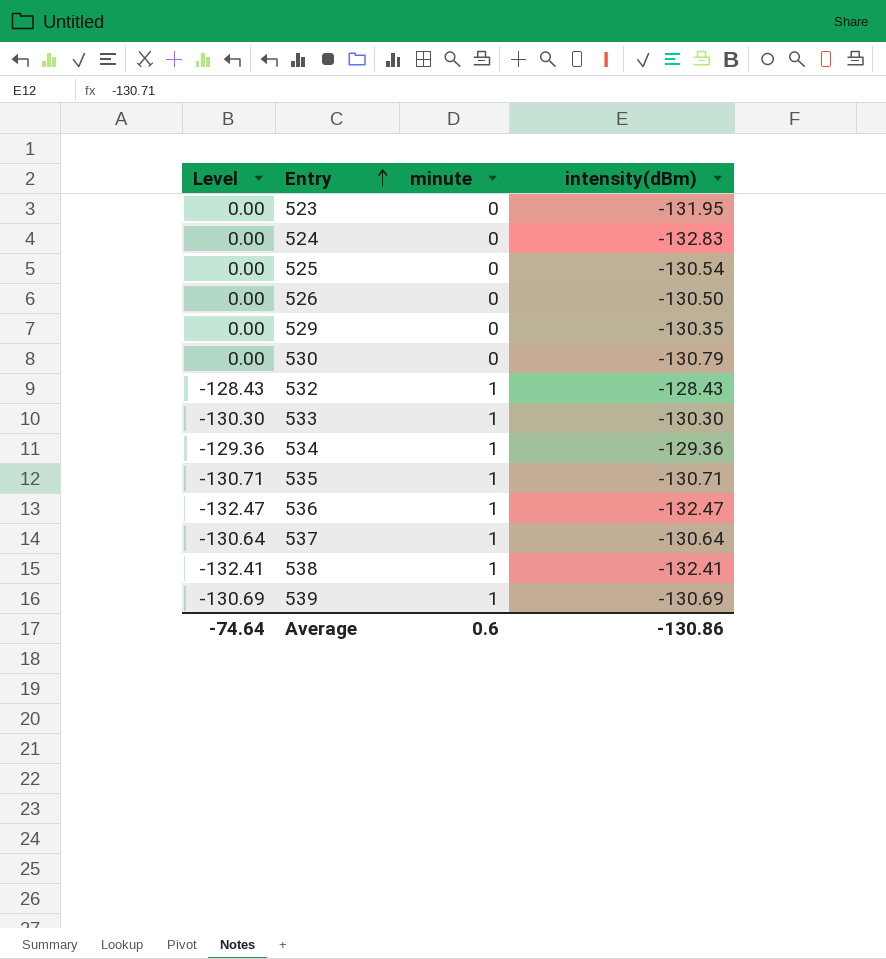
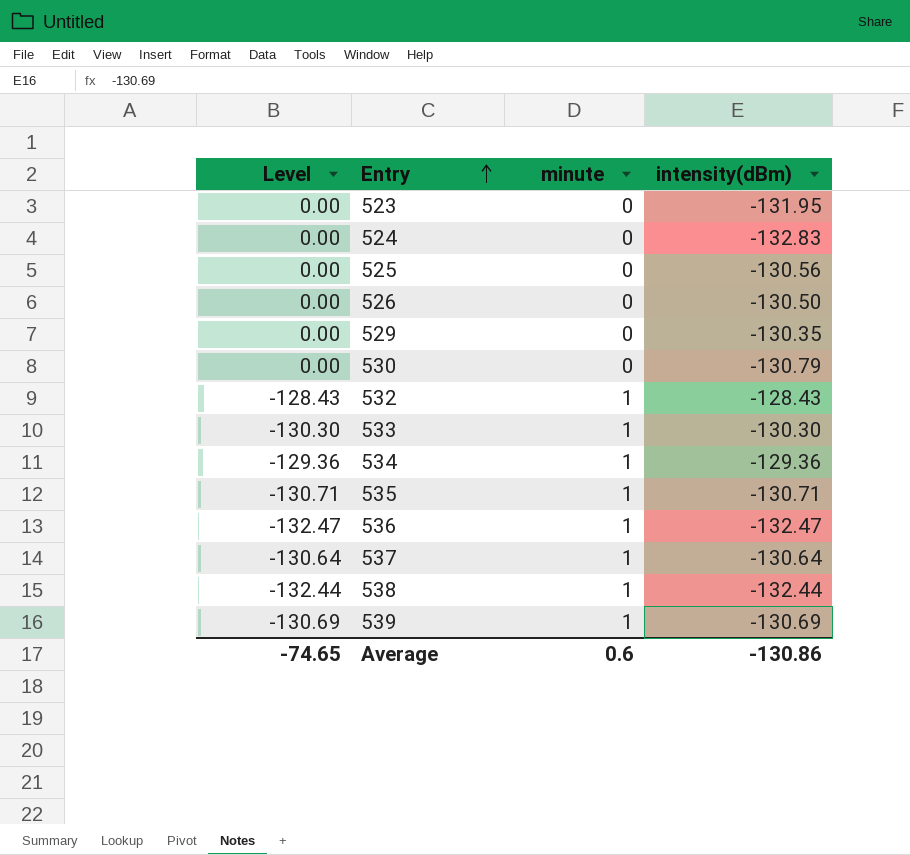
525 | intensity(dBm): -130.54 -> -130.56
538 | Level: -132.41 -> -132.44
538 | intensity(dBm): -132.41 -> -132.44
Average | Level: -74.64 -> -74.65

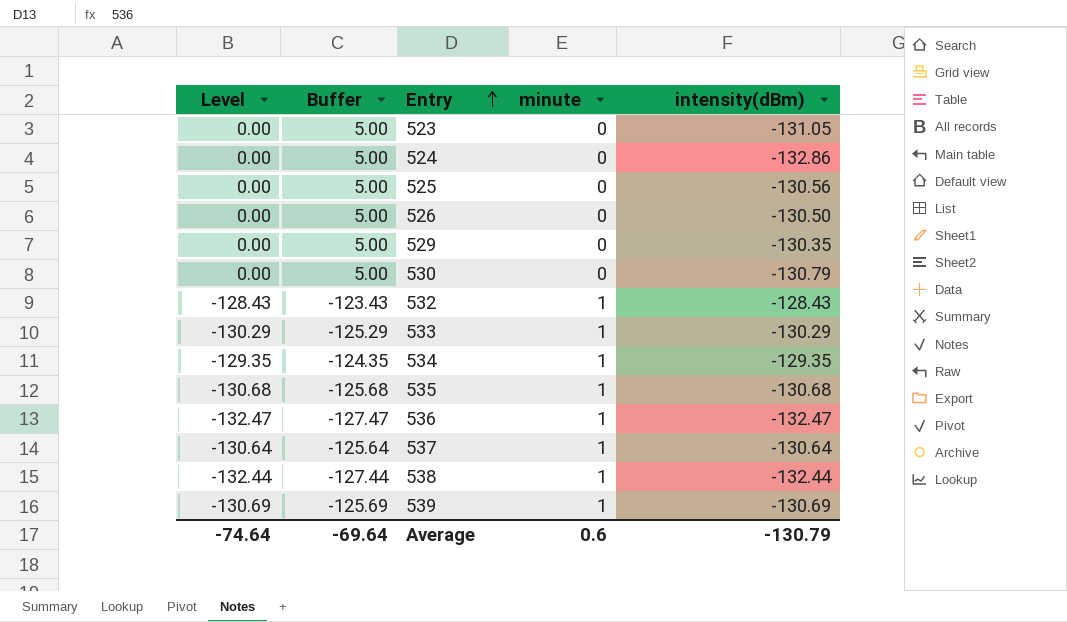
column Buffer | formula: none -> [Level] + 5
523 | intensity(dBm): -131.95 -> -131.05
524 | intensity(dBm): -132.83 -> -132.86
533 | Level: -130.30 -> -130.29
533 | intensity(dBm): -130.30 -> -130.29
534 | Level: -129.36 -> -129.35
534 | intensity(dBm): -129.36 -> -129.35
535 | Level: -130.71 -> -130.68
535 | intensity(dBm): -130.71 -> -130.68
Average | Level: -74.65 -> -74.64
Average | intensity(dBm): -130.86 -> -130.79

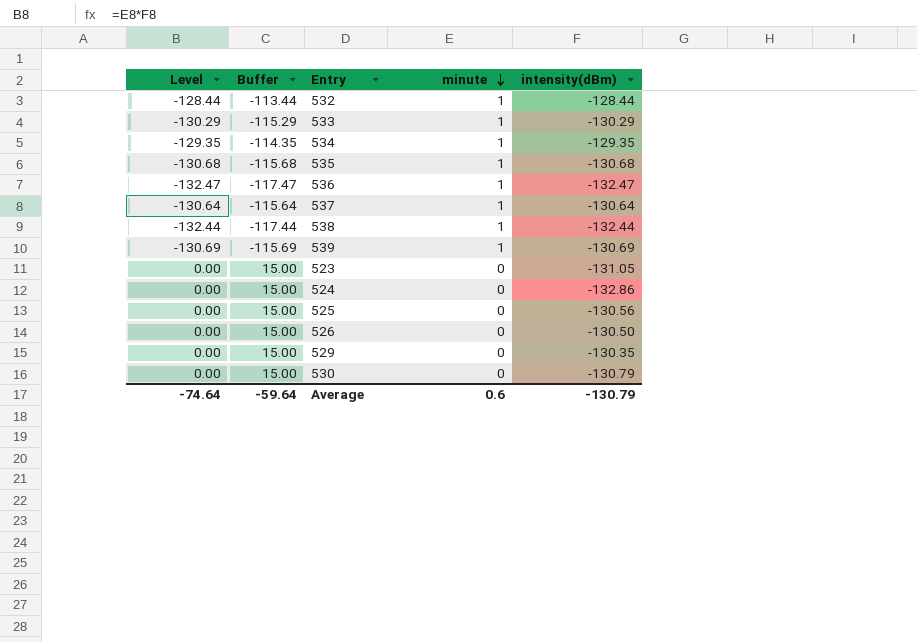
row order: Entry ascending -> minute descending
column Buffer | formula: [Level] + 5 -> [Level] + 15
532 | Level: -128.43 -> -128.44
532 | intensity(dBm): -128.43 -> -128.44
Average | Buffer: -69.64 -> -59.64

